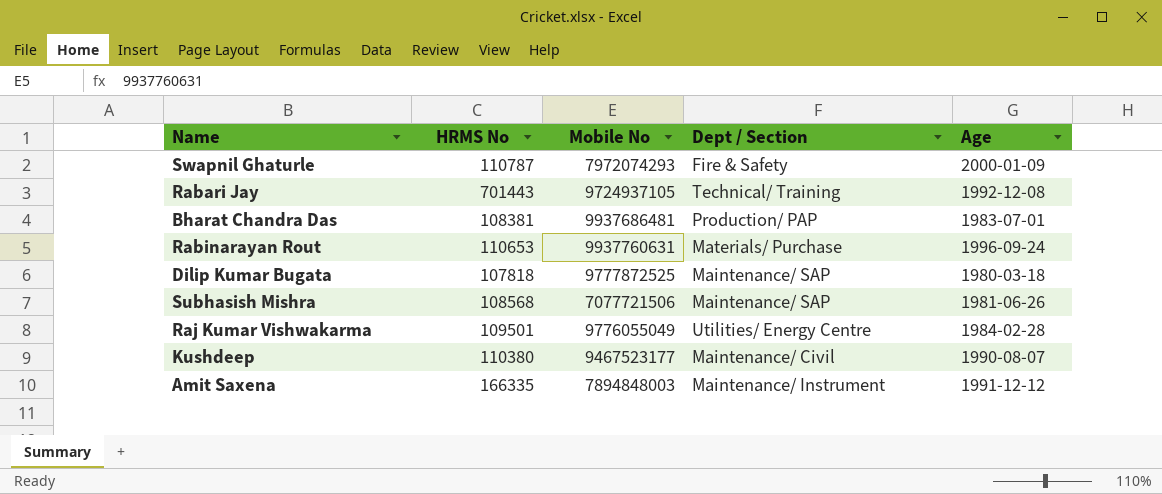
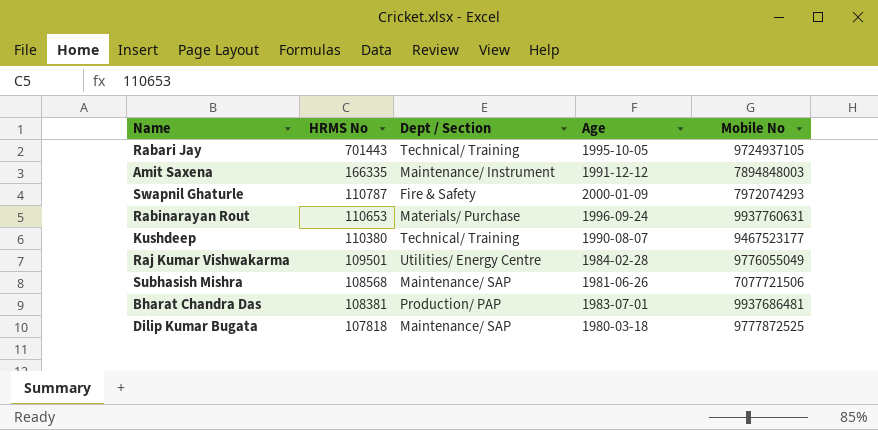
row order: none -> HRMS No descending
column Mobile No | position: 3 -> 5
Rabari Jay | Age: 1992-12-08 -> 1995-10-05
Kushdeep | Dept / Section: Maintenance/ Civil -> Technical/ Training

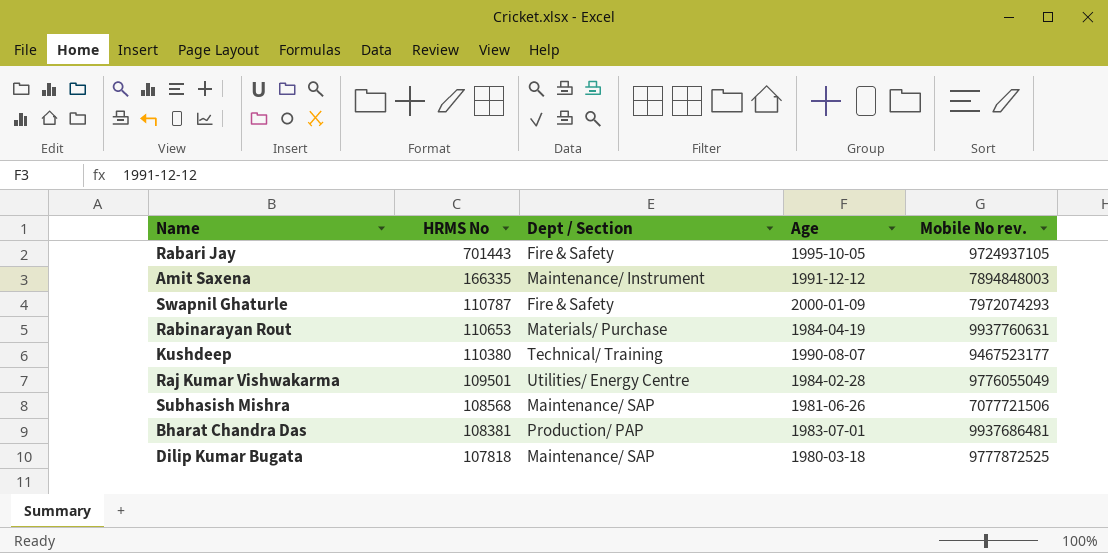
column name: Mobile No -> Mobile No rev.
Rabari Jay | Dept / Section: Technical/ Training -> Fire & Safety
Rabinarayan Rout | Age: 1996-09-24 -> 1984-04-19

